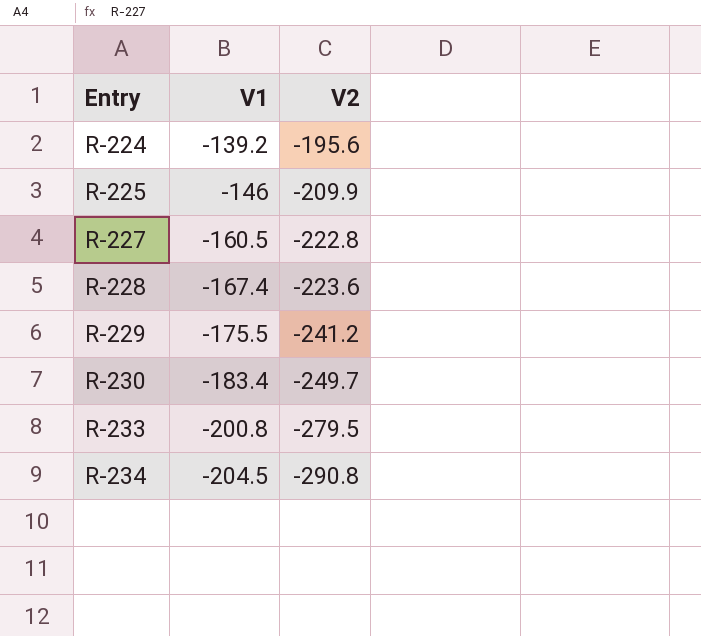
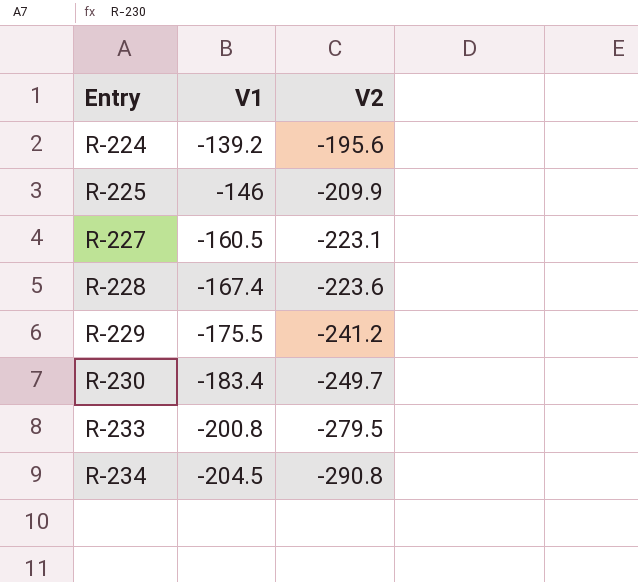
R-227 | V2: -222.8 -> -223.1

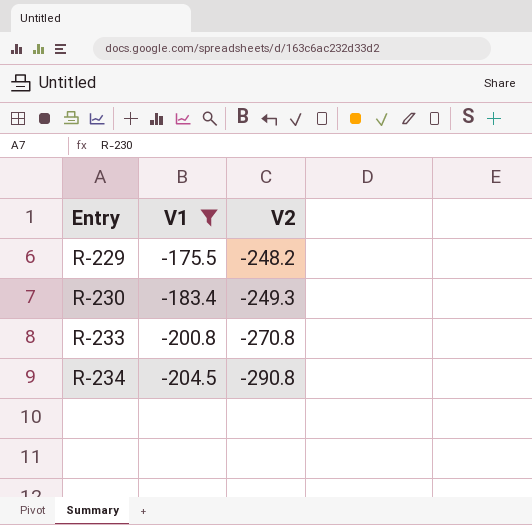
filter: none -> V1 <= -175.5
R-229 | V2: -241.2 -> -248.2
R-230 | V2: -249.7 -> -249.3
R-233 | V2: -279.5 -> -270.8

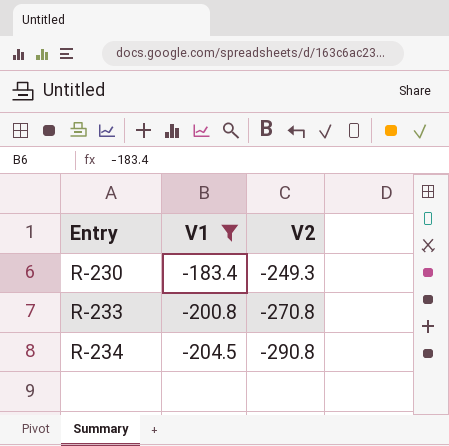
row R-229: -175.5 | -248.2 -> none

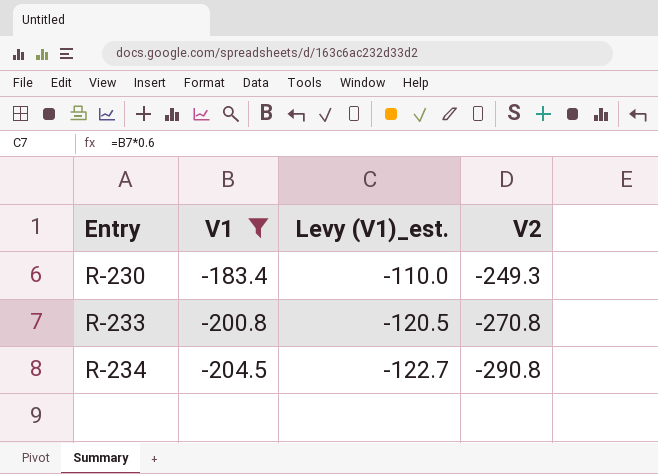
column Levy (V1)_est. | formula: none -> [V1] * 0.6

